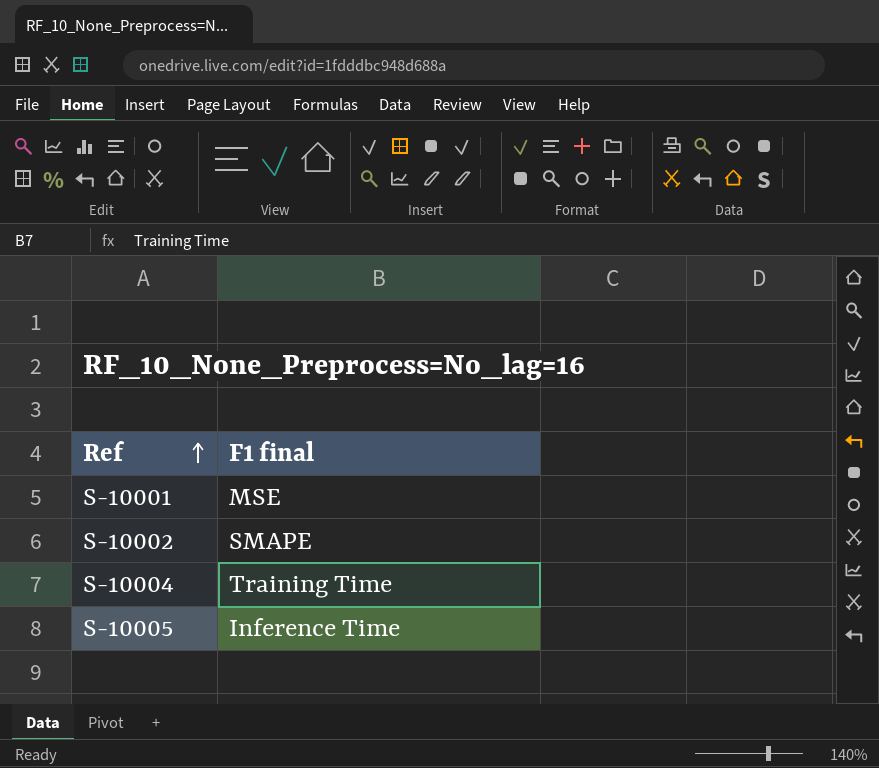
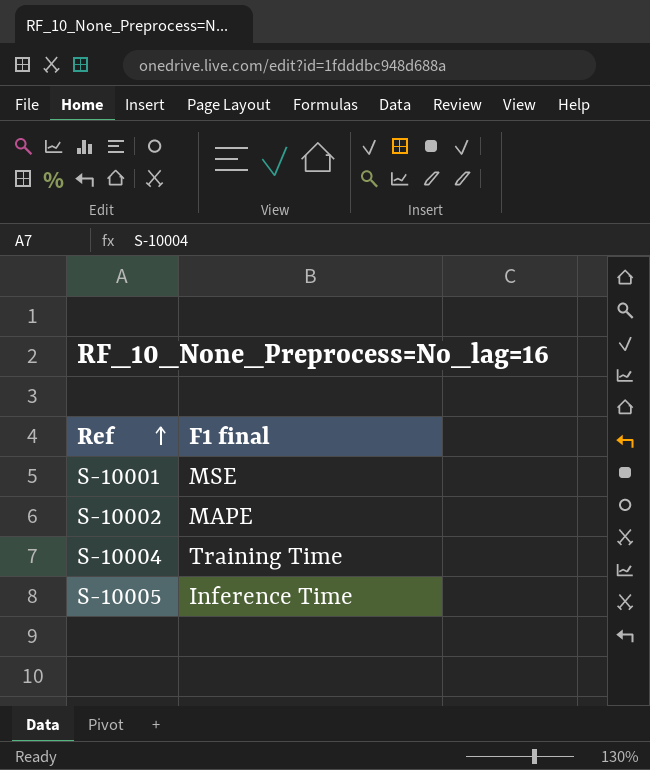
S-10002 | F1 final: SMAPE -> MAPE

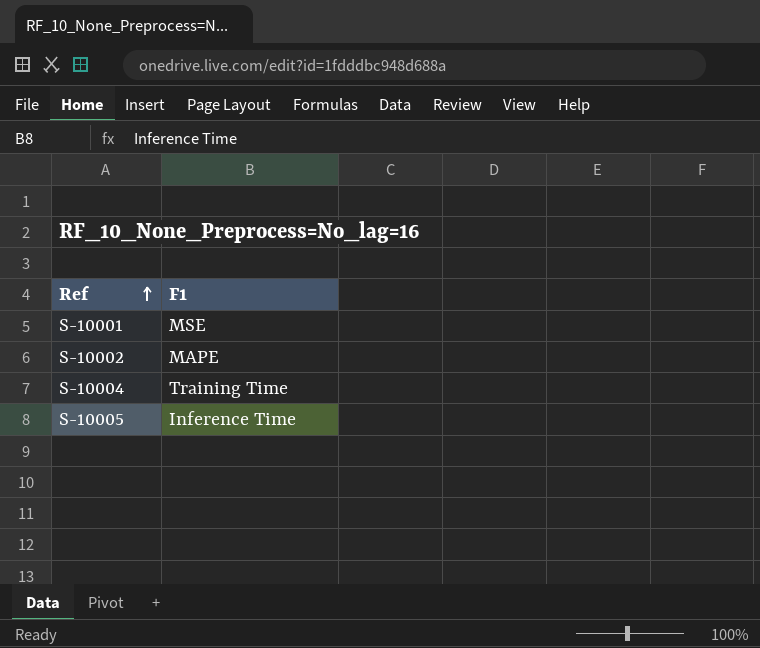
column name: F1 final -> F1

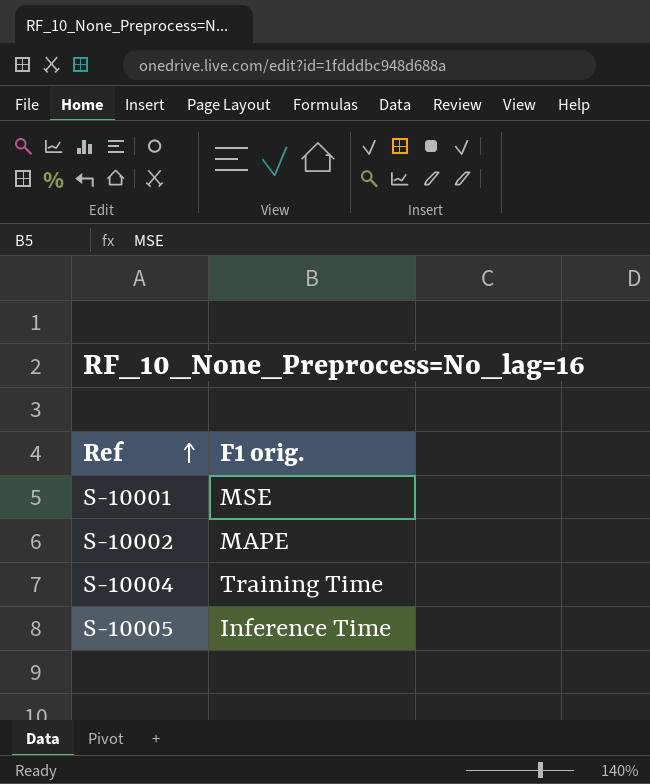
column name: F1 -> F1 orig.

